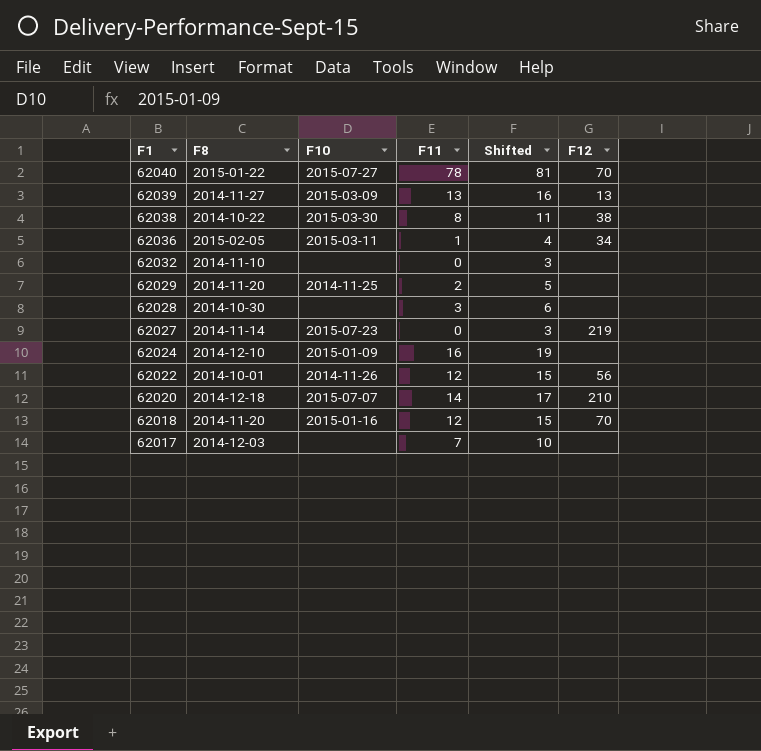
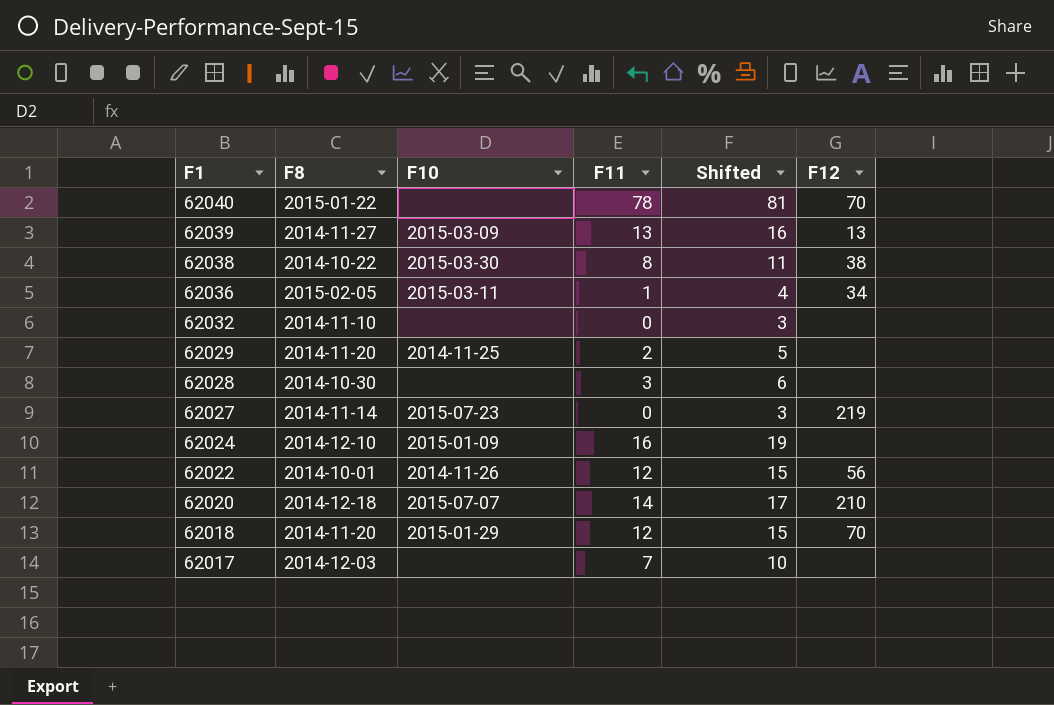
62040 | F10: 2015-07-27 -> none
62018 | F10: 2015-01-16 -> 2015-01-29

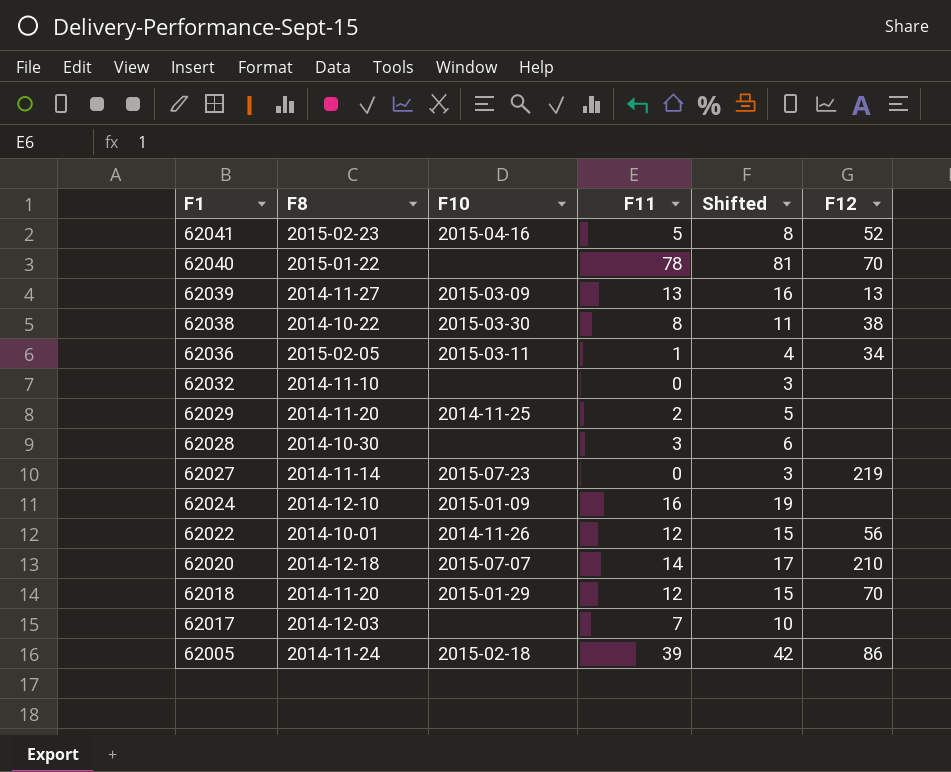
row 62041: none -> 2015-02-23 | 2015-04-16 | 5 | 8 | 52
row 62005: none -> 2014-11-24 | 2015-02-18 | 39 | 42 | 86

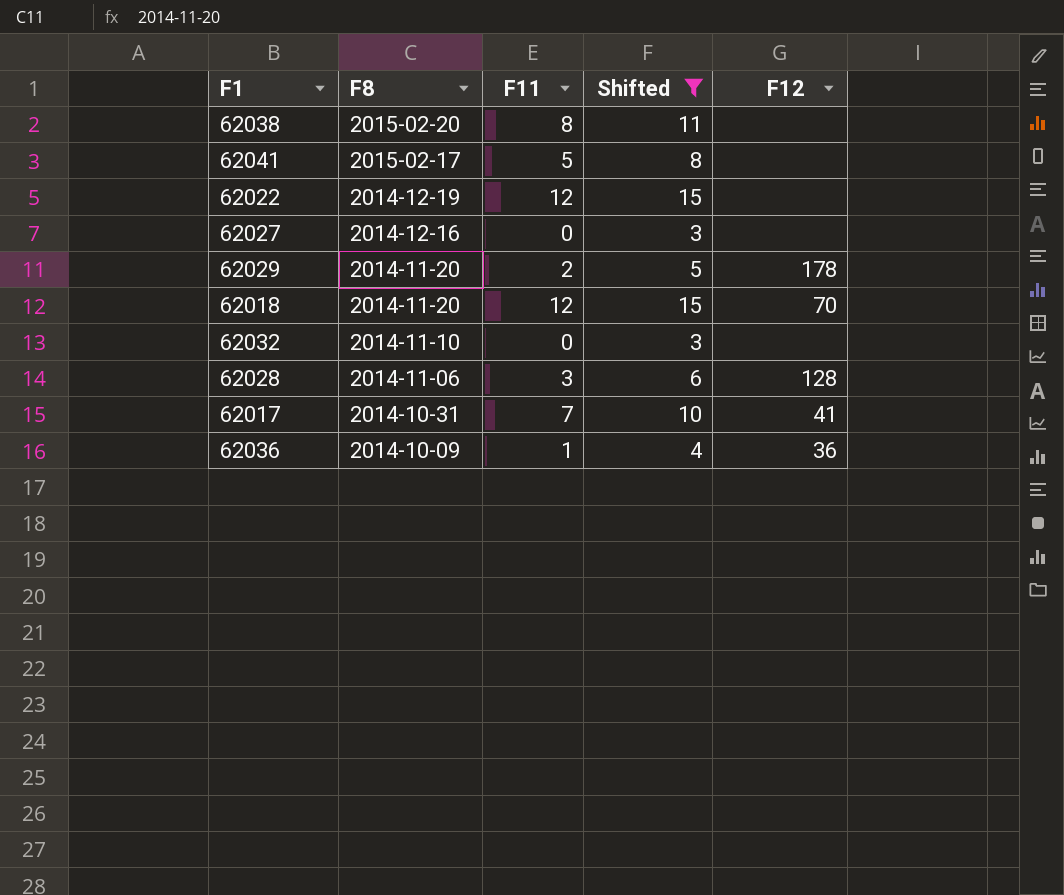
filter: none -> Shifted <= 15
row order: F1 descending -> F8 descending
column F10 | position: 3 -> none
62038 | F8: 2014-10-22 -> 2015-02-20
62038 | F12: 38 -> none
62041 | F8: 2015-02-23 -> 2015-02-17
62041 | F12: 52 -> none
62022 | F8: 2014-10-01 -> 2014-12-19
62022 | F12: 56 -> none
62027 | F8: 2014-11-14 -> 2014-12-16
62027 | F12: 219 -> none
62029 | F12: none -> 178
62028 | F8: 2014-10-30 -> 2014-11-06
62028 | F12: none -> 128
62017 | F8: 2014-12-03 -> 2014-10-31
62017 | F12: none -> 41
62036 | F8: 2015-02-05 -> 2014-10-09
62036 | F12: 34 -> 36

